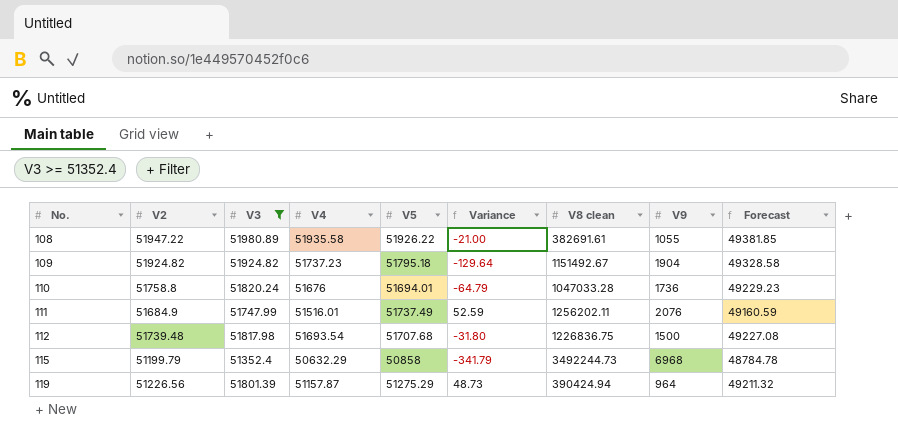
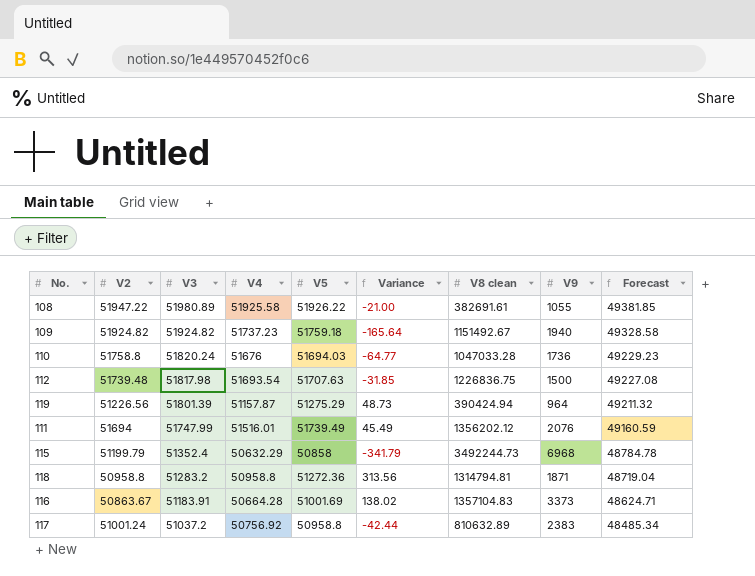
filter: V3 >= 51352.4 -> none
row order: No. ascending -> V3 descending
108 | V4: 51935.58 -> 51925.58
109 | V5: 51795.18 -> 51759.18
109 | Variance: -129.64 -> -165.64
109 | V9: 1904 -> 1940
110 | V5: 51694.01 -> 51694.03
110 | Variance: -64.79 -> -64.77
112 | V5: 51707.68 -> 51707.63
112 | Variance: -31.80 -> -31.85
111 | V2: 51684.9 -> 51694
111 | V5: 51737.49 -> 51739.49
111 | Variance: 52.59 -> 45.49
111 | V8 clean: 1256202.11 -> 1356202.12

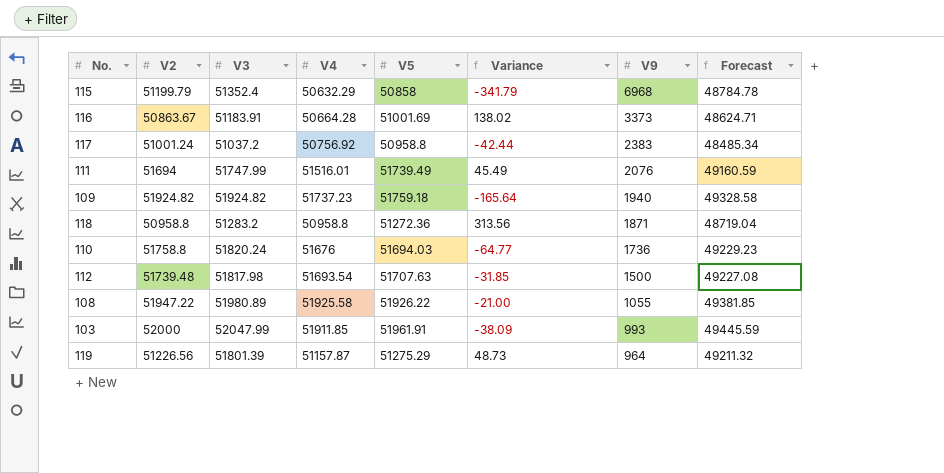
row order: V3 descending -> V9 descending
column V8 clean | position: 7 -> none
row 103: none -> 52000 | 52047.99 | 51911.85 | 51961.91 | -38.09 | 993 | 49445.59

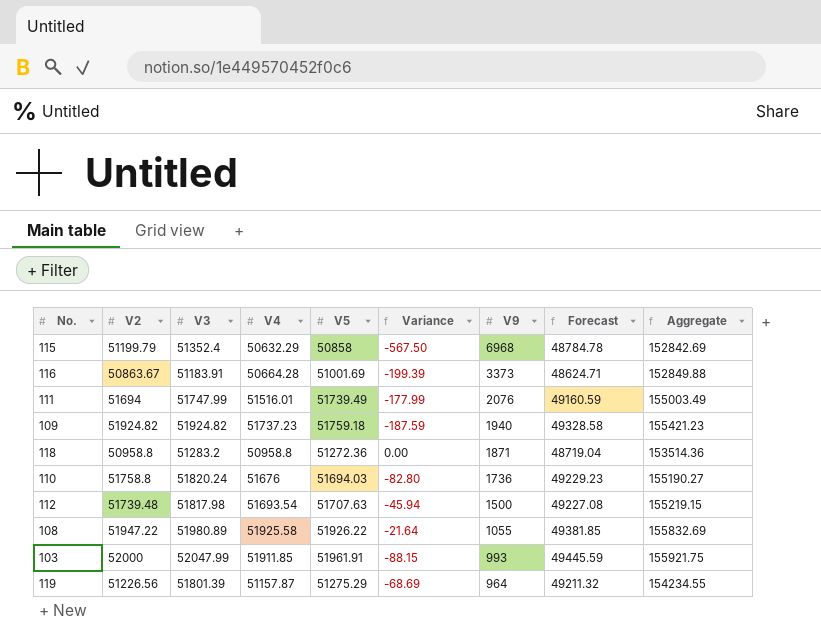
column Variance | formula: [V5] - [V2] -> [V4] - [V2]
column Aggregate | formula: none -> [V3] + [V4] + [V5]
row 117: 51001.24 | 51037.2 | 50756.92 | 50958.8 | -42.44 | 2383 | 48485.34 -> none

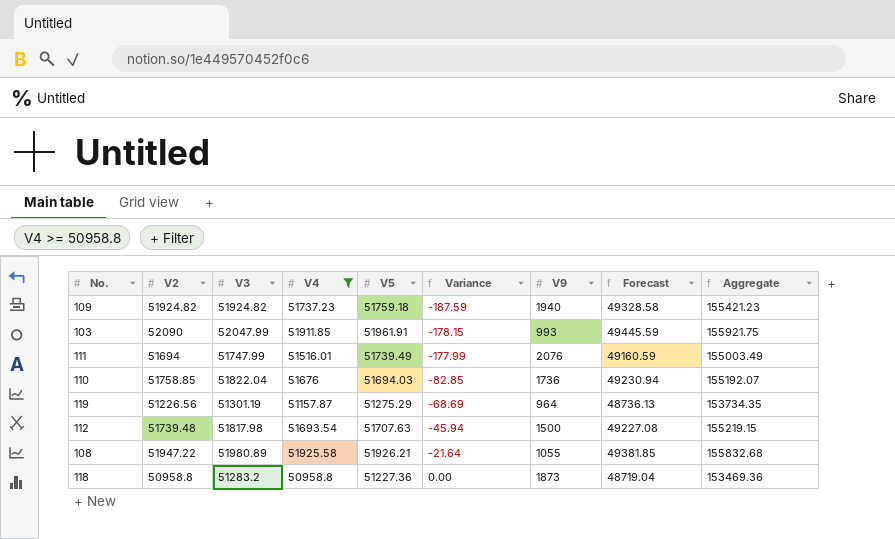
filter: none -> V4 >= 50958.8
row order: V9 descending -> Variance ascending
103 | V2: 52000 -> 52090
103 | Variance: -88.15 -> -178.15
110 | V2: 51758.8 -> 51758.85
110 | V3: 51820.24 -> 51822.04
110 | Variance: -82.80 -> -82.85
110 | Forecast: 49229.23 -> 49230.94
110 | Aggregate: 155190.27 -> 155192.07
119 | V3: 51801.39 -> 51301.19
119 | Forecast: 49211.32 -> 48736.13
119 | Aggregate: 154234.55 -> 153734.35
108 | V5: 51926.22 -> 51926.21
108 | Aggregate: 155832.69 -> 155832.68
118 | V5: 51272.36 -> 51227.36
118 | V9: 1871 -> 1873
118 | Aggregate: 153514.36 -> 153469.36

